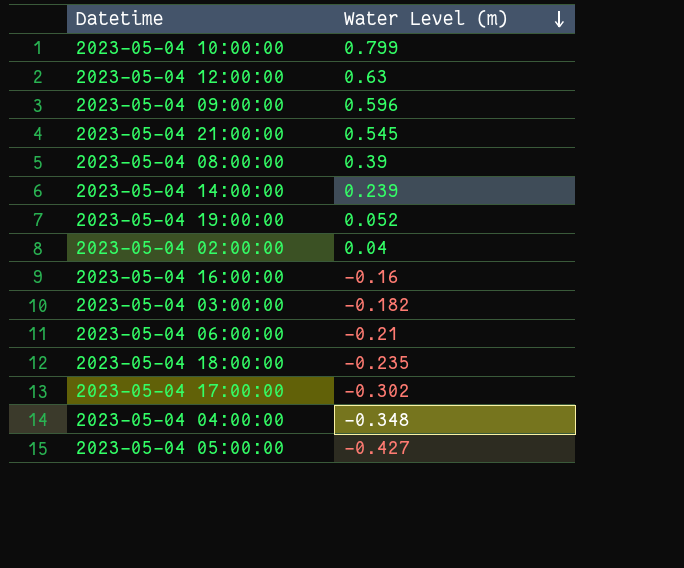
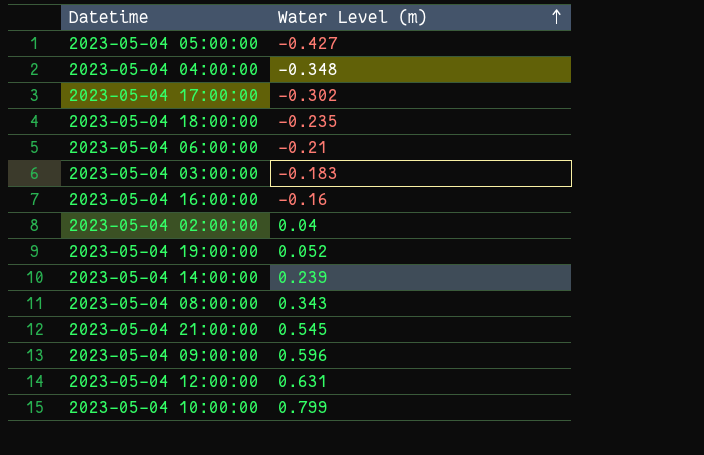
row order: Water Level (m) descending -> Water Level (m) ascending
2023-05-04 03:00:00 | Water Level (m): -0.182 -> -0.183
2023-05-04 08:00:00 | Water Level (m): 0.39 -> 0.343
2023-05-04 12:00:00 | Water Level (m): 0.63 -> 0.631

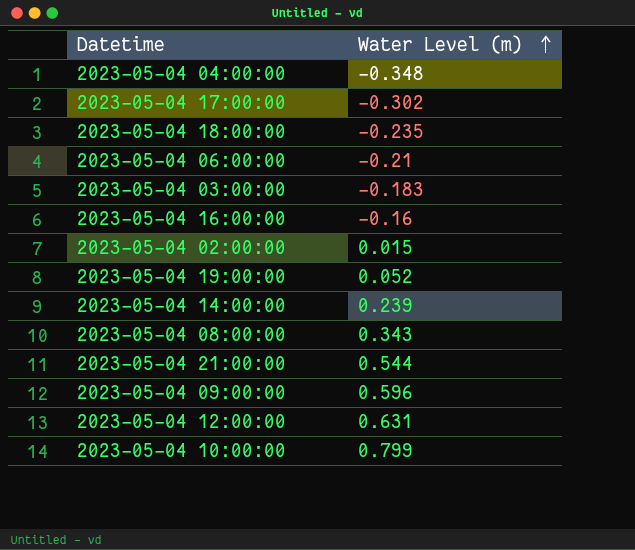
row 2023-05-04 05:00:00: -0.427 -> none
2023-05-04 02:00:00 | Water Level (m): 0.04 -> 0.015
2023-05-04 21:00:00 | Water Level (m): 0.545 -> 0.544

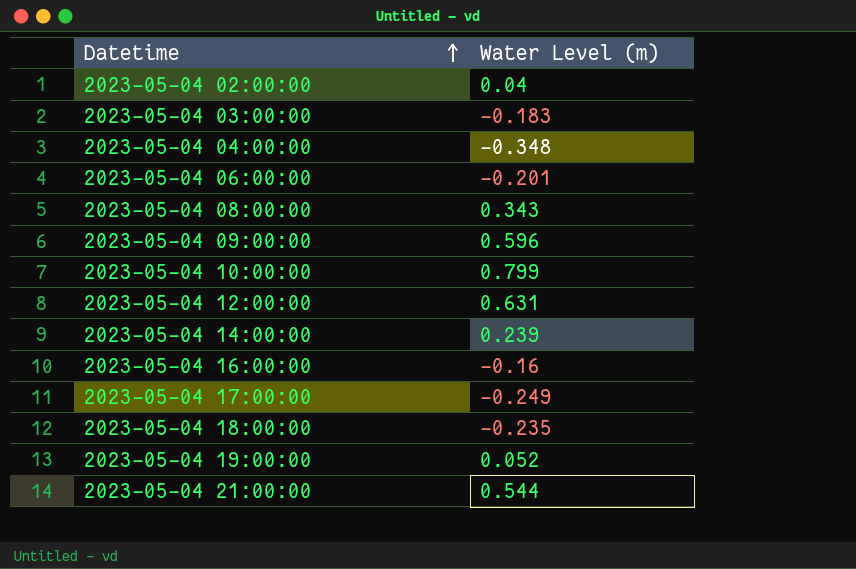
row order: Water Level (m) ascending -> Datetime ascending
2023-05-04 02:00:00 | Water Level (m): 0.015 -> 0.04
2023-05-04 06:00:00 | Water Level (m): -0.21 -> -0.201
2023-05-04 17:00:00 | Water Level (m): -0.302 -> -0.249

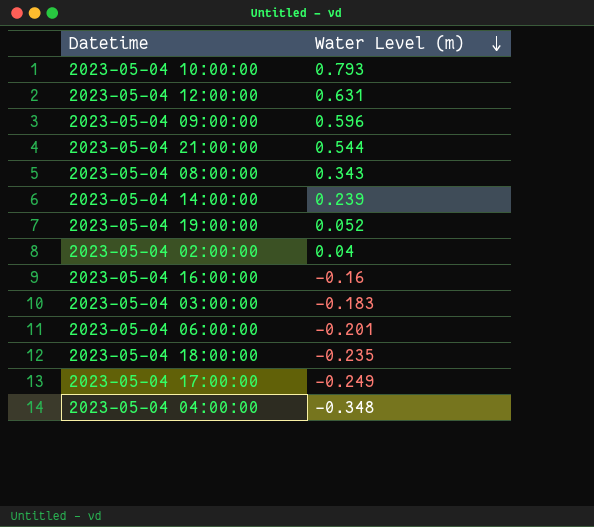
row order: Datetime ascending -> Water Level (m) descending
2023-05-04 10:00:00 | Water Level (m): 0.799 -> 0.793

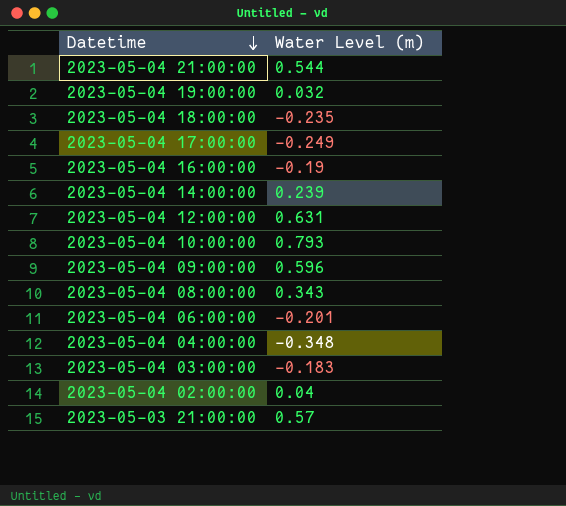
row order: Water Level (m) descending -> Datetime descending
2023-05-04 19:00:00 | Water Level (m): 0.052 -> 0.032
2023-05-04 16:00:00 | Water Level (m): -0.16 -> -0.19
row 2023-05-03 21:00:00: none -> 0.57

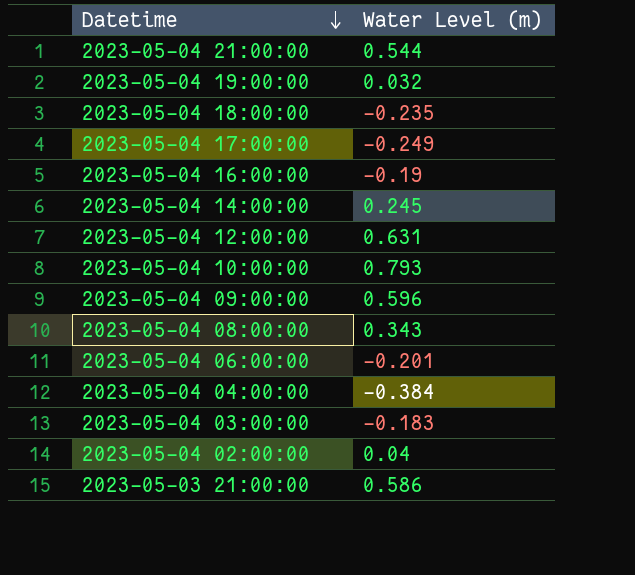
2023-05-04 14:00:00 | Water Level (m): 0.239 -> 0.245
2023-05-04 04:00:00 | Water Level (m): -0.348 -> -0.384
2023-05-03 21:00:00 | Water Level (m): 0.57 -> 0.586

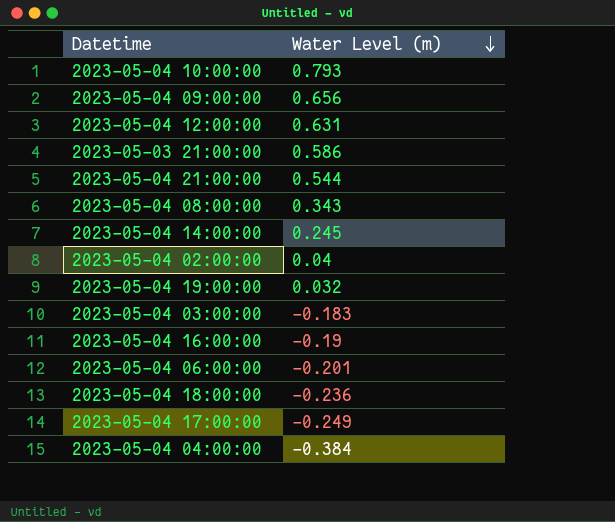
row order: Datetime descending -> Water Level (m) descending
2023-05-04 09:00:00 | Water Level (m): 0.596 -> 0.656
2023-05-04 18:00:00 | Water Level (m): -0.235 -> -0.236

